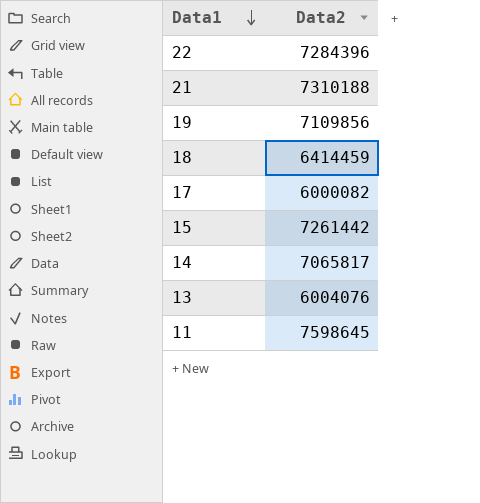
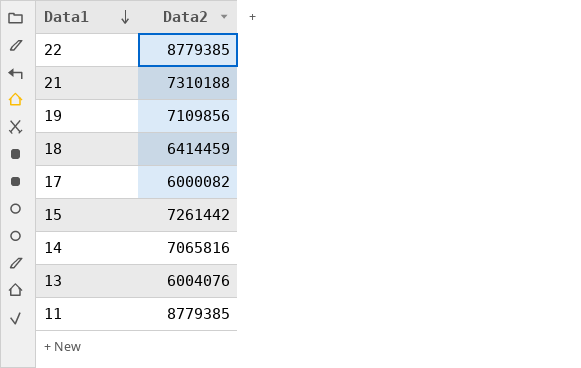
22 | Data2: 7284396 -> 8779385
14 | Data2: 7065817 -> 7065816
11 | Data2: 7598645 -> 8779385

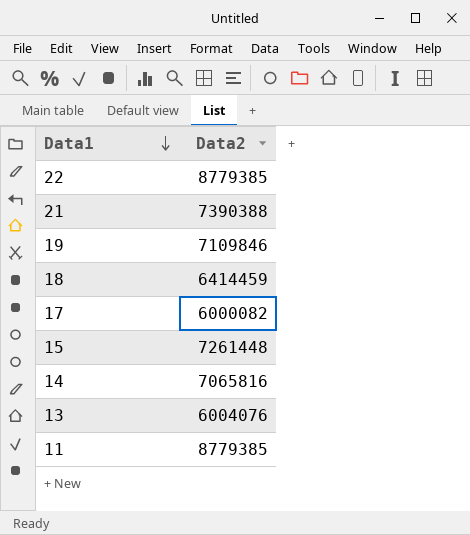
21 | Data2: 7310188 -> 7390388
19 | Data2: 7109856 -> 7109846
15 | Data2: 7261442 -> 7261448

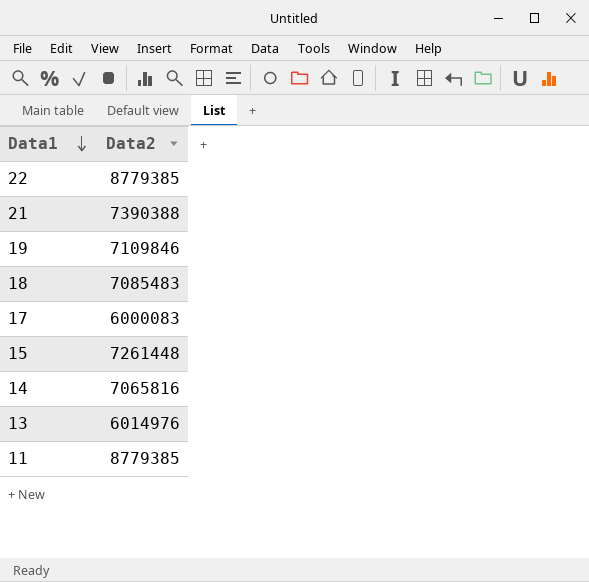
18 | Data2: 6414459 -> 7085483
17 | Data2: 6000082 -> 6000083
13 | Data2: 6004076 -> 6014976

